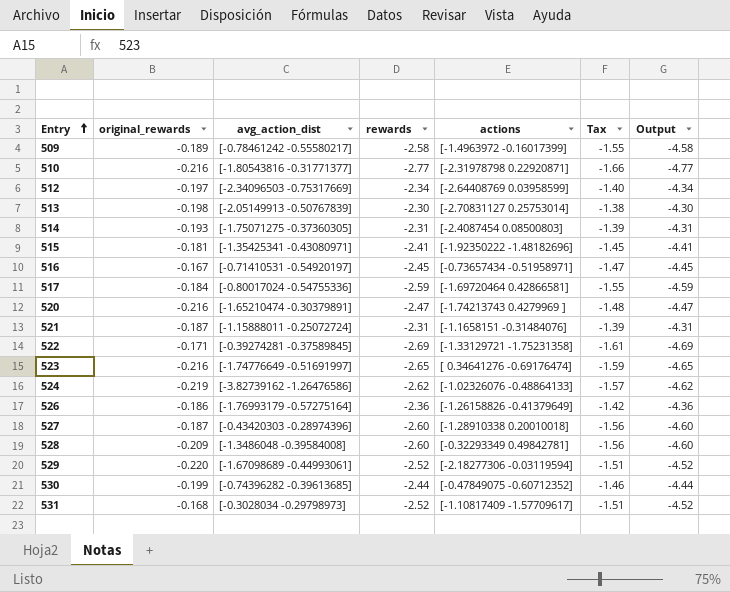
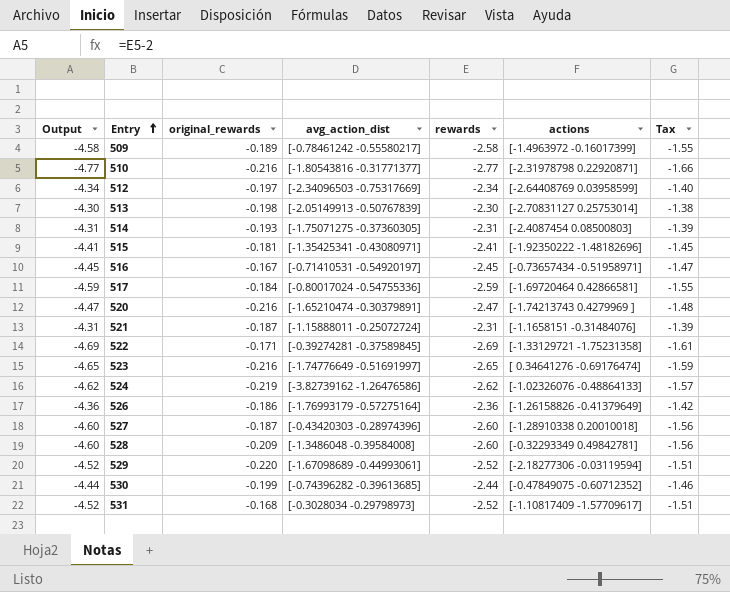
column Output | position: 7 -> 1

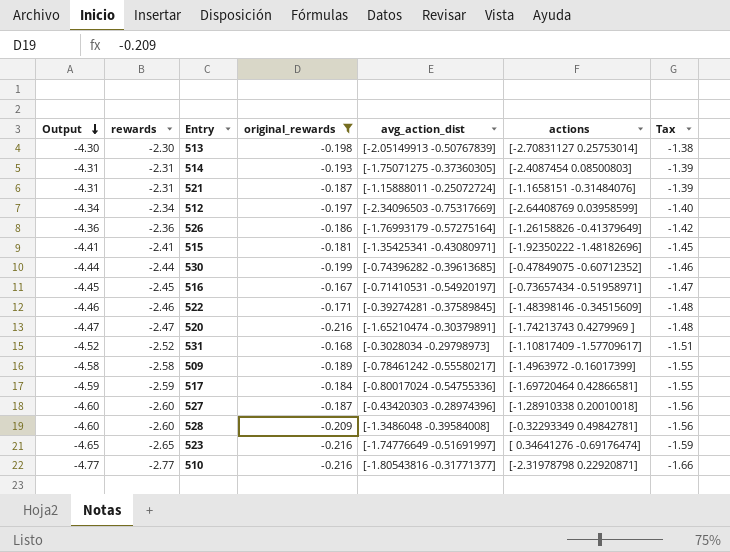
filter: none -> original_rewards >= -0.216
row order: Entry ascending -> Output descending
column rewards | position: 5 -> 2
522 | Output: -4.69 -> -4.46
522 | rewards: -2.69 -> -2.46
522 | actions: [-1.33129721 -1.75231358] -> [-1.48398146 -0.34515609]
522 | Tax: -1.61 -> -1.48

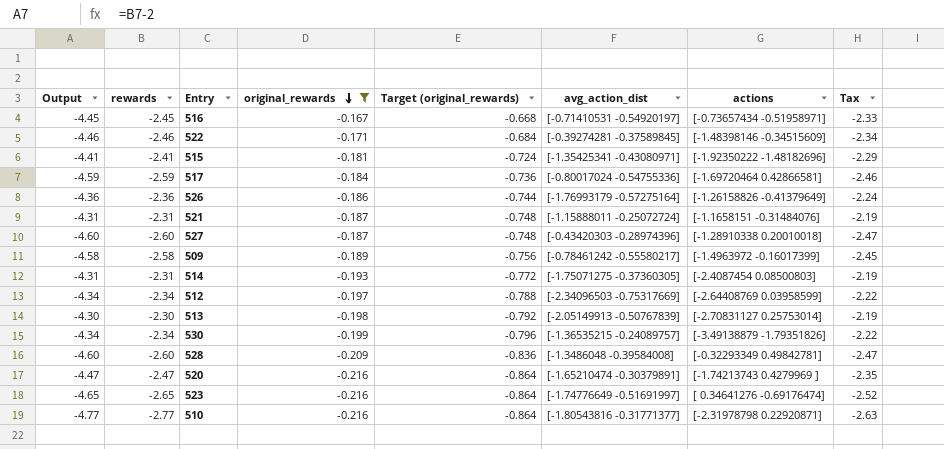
row order: Output descending -> original_rewards descending
column Target (original_rewards) | formula: none -> [original_rewards] * 4
column Tax | formula: [rewards] * 0.6 -> [rewards] * 0.95
row 531: -4.52 | -2.52 | -0.168 | [-0.3028034 -0.29798973] | [-1.10817409 -1.57709617] | -1.51 -> none
530 | Output: -4.44 -> -4.34
530 | rewards: -2.44 -> -2.34
530 | avg_action_dist: [-0.74396282 -0.39613685] -> [-1.36535215 -0.24089757]
530 | actions: [-0.47849075 -0.60712352] -> [-3.49138879 -1.79351826]

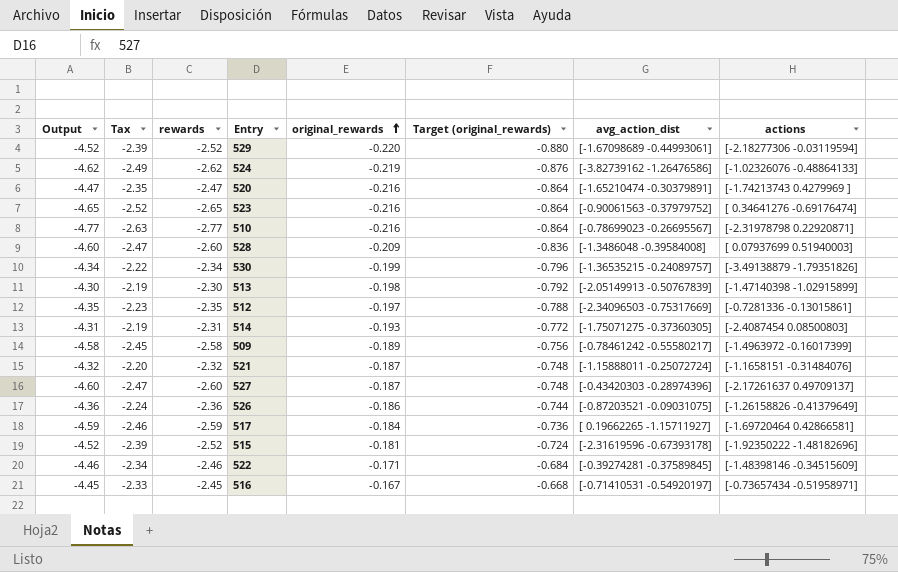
filter: original_rewards >= -0.216 -> none
row order: original_rewards descending -> original_rewards ascending
column Tax | position: 8 -> 2
523 | avg_action_dist: [-1.74776649 -0.51691997] -> [-0.90061563 -0.37979752]
510 | avg_action_dist: [-1.80543816 -0.31771377] -> [-0.78699023 -0.26695567]
528 | actions: [-0.32293349 0.49842781] -> [ 0.07937699 0.51940003]
513 | actions: [-2.70831127 0.25753014] -> [-1.47140398 -1.02915899]
512 | Output: -4.34 -> -4.35
512 | Tax: -2.22 -> -2.23
512 | rewards: -2.34 -> -2.35
512 | actions: [-2.64408769 0.03958599] -> [-0.7281336 -0.13015861]
521 | Output: -4.31 -> -4.32
521 | Tax: -2.19 -> -2.20
521 | rewards: -2.31 -> -2.32
527 | actions: [-1.28910338 0.20010018] -> [-2.17261637 0.49709137]
526 | avg_action_dist: [-1.76993179 -0.57275164] -> [-0.87203521 -0.09031075]
517 | avg_action_dist: [-0.80017024 -0.54755336] -> [ 0.19662265 -1.15711927]
515 | Output: -4.41 -> -4.52
515 | Tax: -2.29 -> -2.39
515 | rewards: -2.41 -> -2.52
515 | avg_action_dist: [-1.35425341 -0.43080971] -> [-2.31619596 -0.67393178]

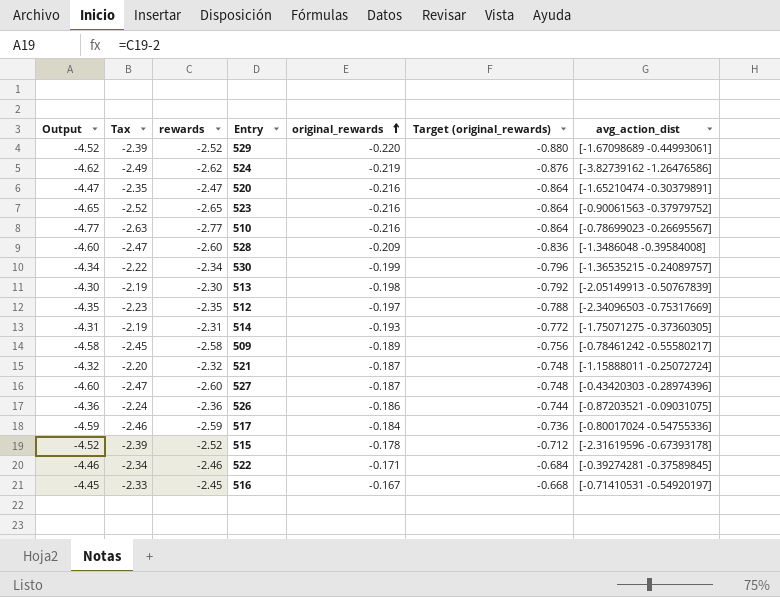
column actions | position: 8 -> none
517 | avg_action_dist: [ 0.19662265 -1.15711927] -> [-0.80017024 -0.54755336]
515 | original_rewards: -0.181 -> -0.178
515 | Target (original_rewards): -0.724 -> -0.712

